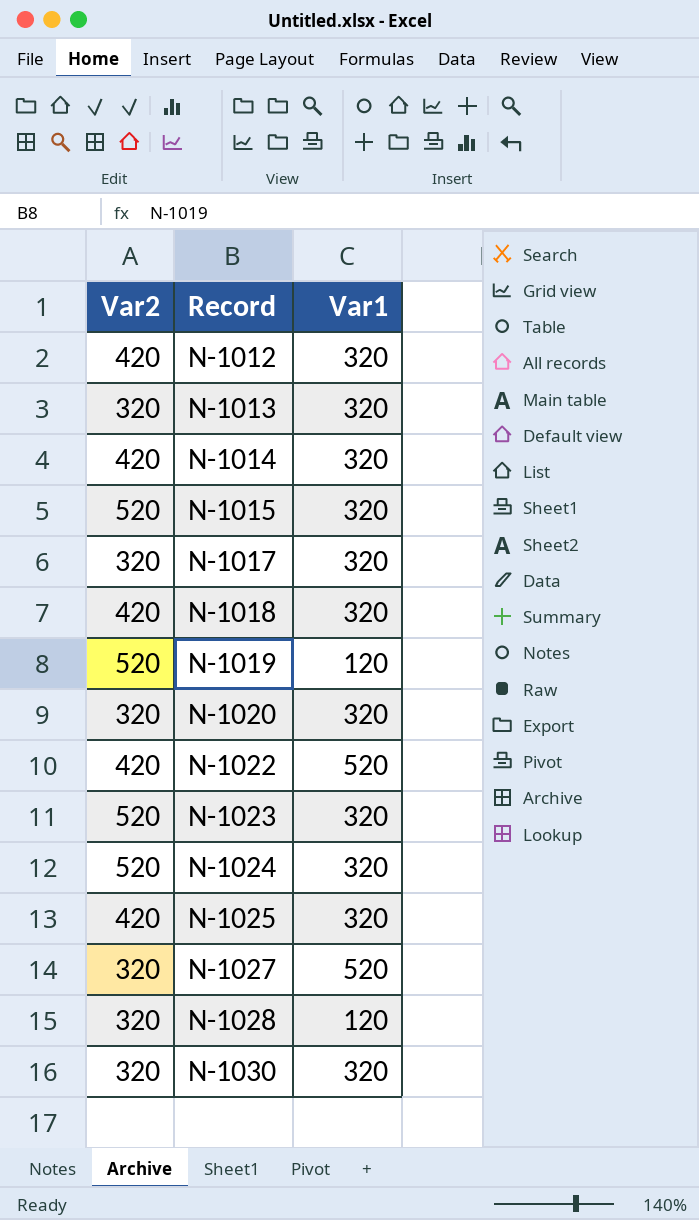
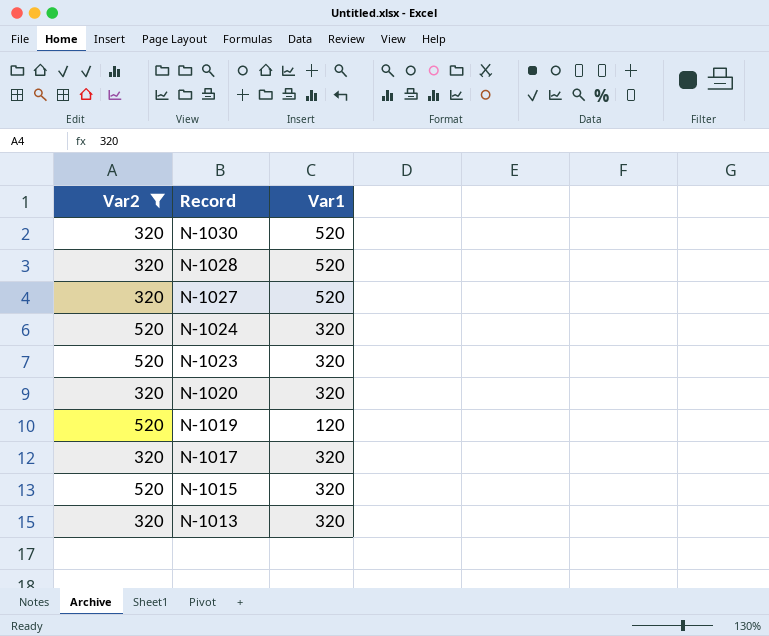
filter: none -> Var2 != 420
row order: Record ascending -> Record descending
N-1030 | Var1: 320 -> 520
N-1028 | Var1: 120 -> 520

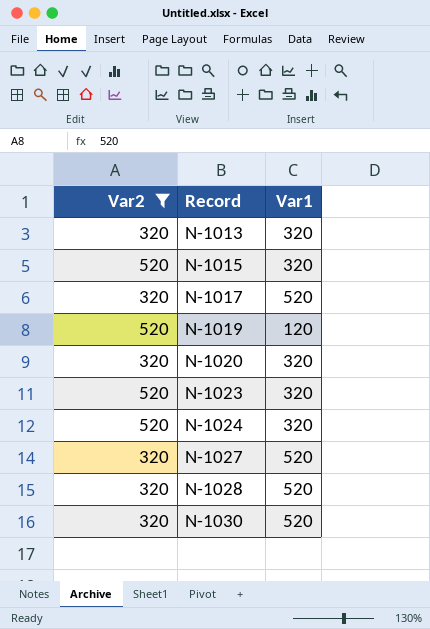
row order: Record descending -> Record ascending
N-1017 | Var1: 320 -> 520

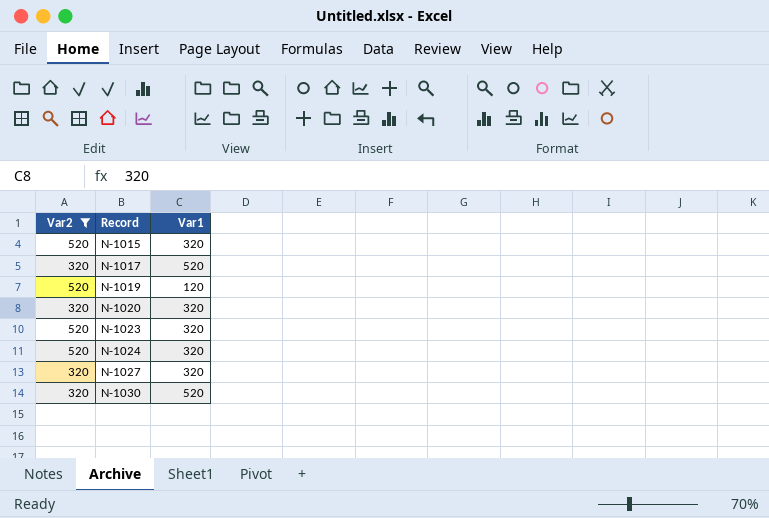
row N-1013: 320 | 320 -> none
row N-1028: 320 | 520 -> none
N-1027 | Var1: 520 -> 320

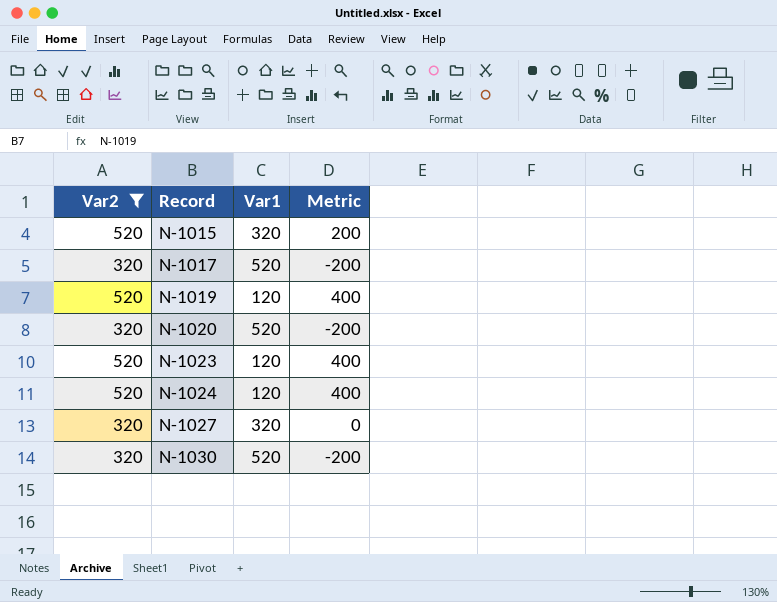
column Metric | formula: none -> [Var2] - [Var1]
N-1020 | Var1: 320 -> 520
N-1023 | Var1: 320 -> 120
N-1024 | Var1: 320 -> 120

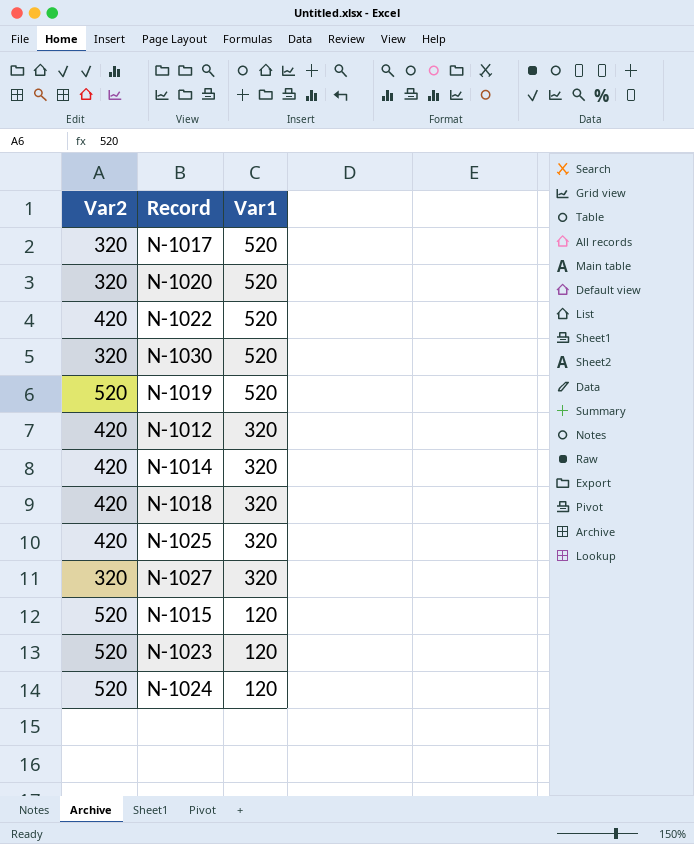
filter: Var2 != 420 -> none
row order: Record ascending -> Var1 descending
column Metric | formula: [Var2] - [Var1] -> none
N-1019 | Var1: 120 -> 520
N-1015 | Var1: 320 -> 120

